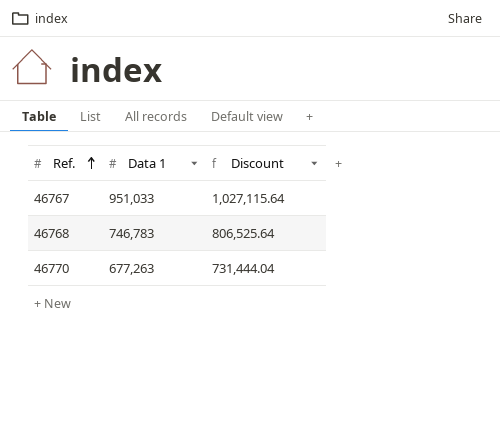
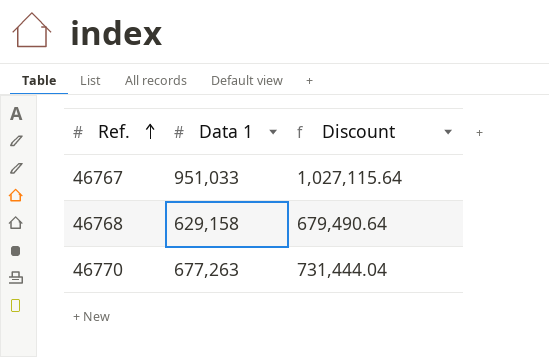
46768 | Data 1: 746,783 -> 629,158
46768 | Discount: 806,525.64 -> 679,490.64

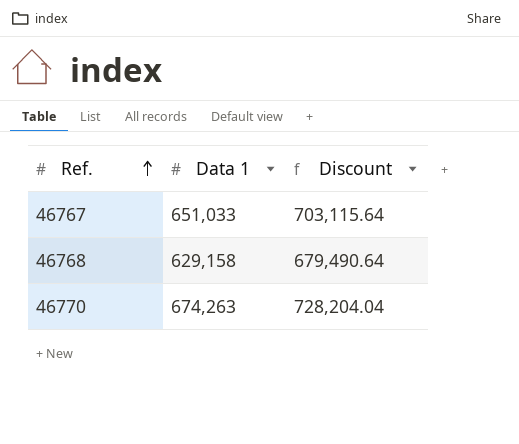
46767 | Data 1: 951,033 -> 651,033
46767 | Discount: 1,027,115.64 -> 703,115.64
46770 | Data 1: 677,263 -> 674,263
46770 | Discount: 731,444.04 -> 728,204.04

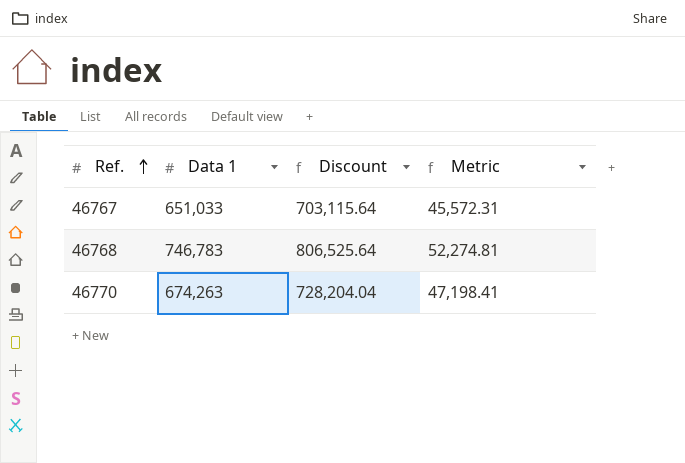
column Metric | formula: none -> [Data 1] * 0.07
46768 | Data 1: 629,158 -> 746,783
46768 | Discount: 679,490.64 -> 806,525.64

